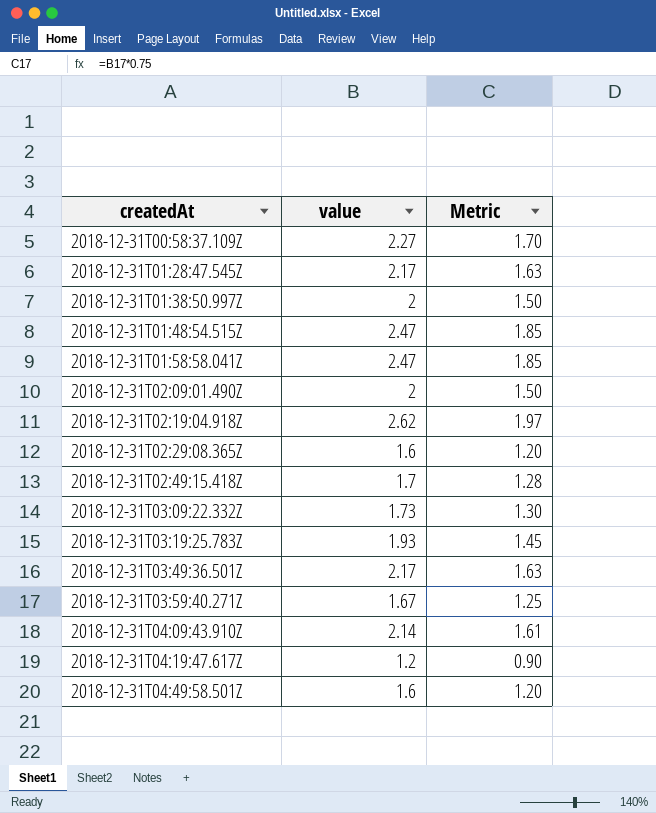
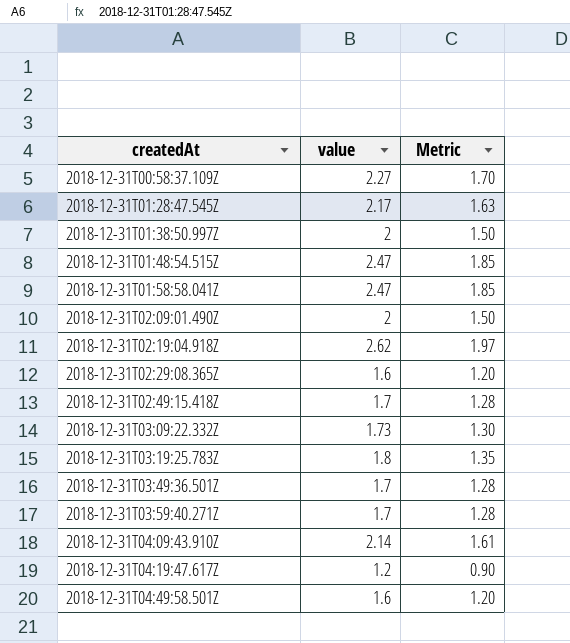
2018-12-31T03:19:25.783Z | value: 1.93 -> 1.8
2018-12-31T03:19:25.783Z | Metric: 1.45 -> 1.35
2018-12-31T03:49:36.501Z | value: 2.17 -> 1.7
2018-12-31T03:49:36.501Z | Metric: 1.63 -> 1.28
2018-12-31T03:59:40.271Z | value: 1.67 -> 1.7
2018-12-31T03:59:40.271Z | Metric: 1.25 -> 1.28

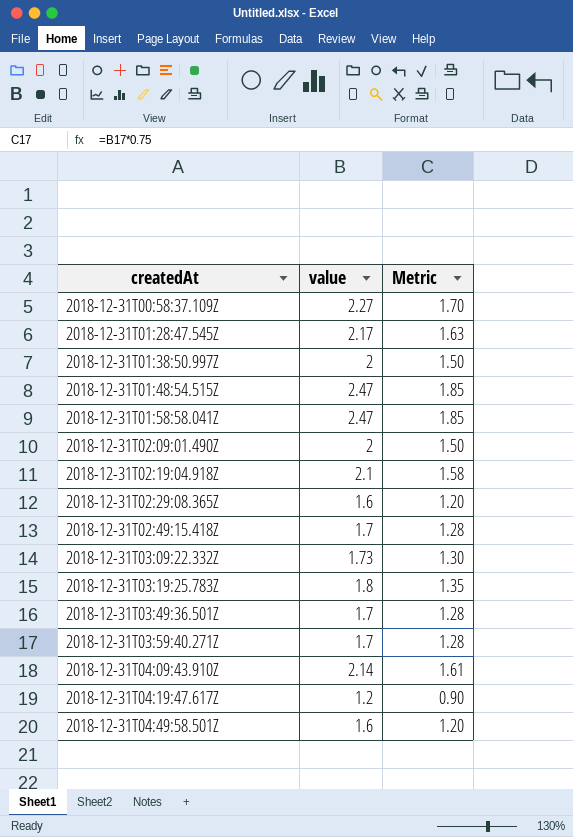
2018-12-31T02:19:04.918Z | value: 2.62 -> 2.1
2018-12-31T02:19:04.918Z | Metric: 1.97 -> 1.58

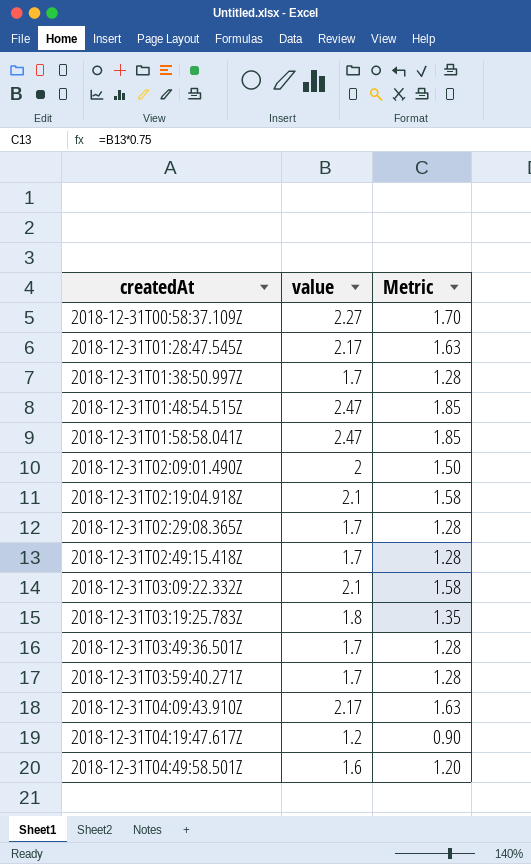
2018-12-31T01:38:50.997Z | value: 2 -> 1.7
2018-12-31T01:38:50.997Z | Metric: 1.50 -> 1.28
2018-12-31T02:29:08.365Z | value: 1.6 -> 1.7
2018-12-31T02:29:08.365Z | Metric: 1.20 -> 1.28
2018-12-31T03:09:22.332Z | value: 1.73 -> 2.1
2018-12-31T03:09:22.332Z | Metric: 1.30 -> 1.58
2018-12-31T04:09:43.910Z | value: 2.14 -> 2.17
2018-12-31T04:09:43.910Z | Metric: 1.61 -> 1.63

